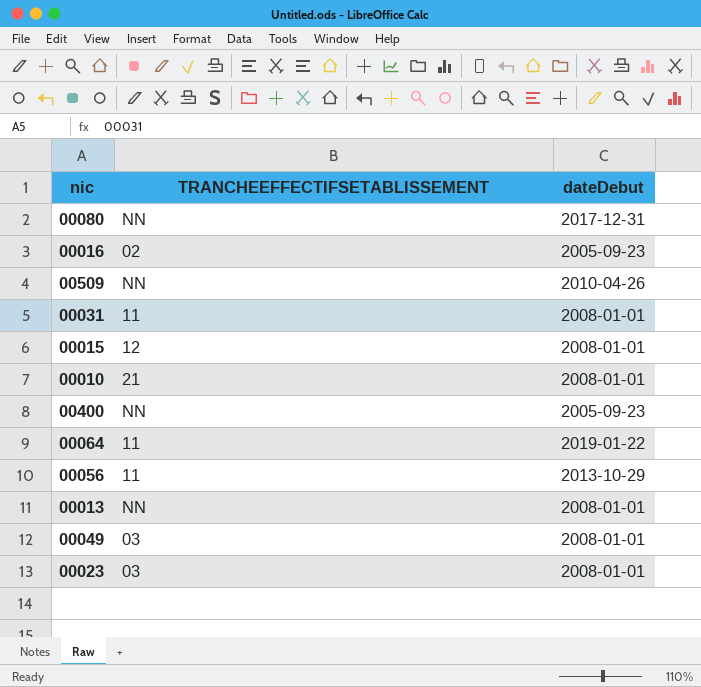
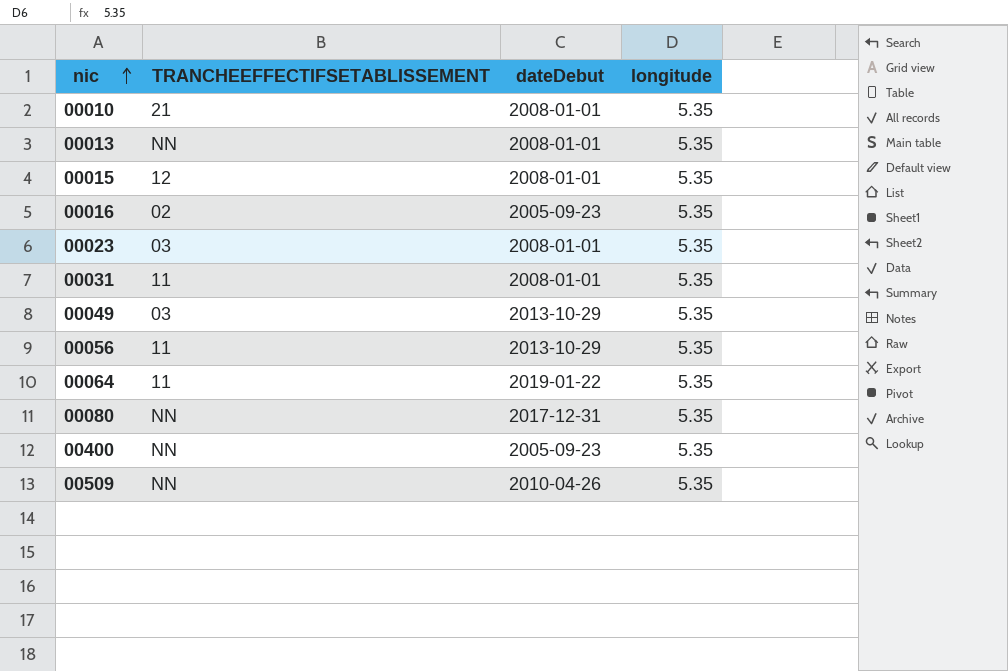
row order: none -> nic ascending
column longitude | position: none -> 4
00049 | dateDebut: 2008-01-01 -> 2013-10-29

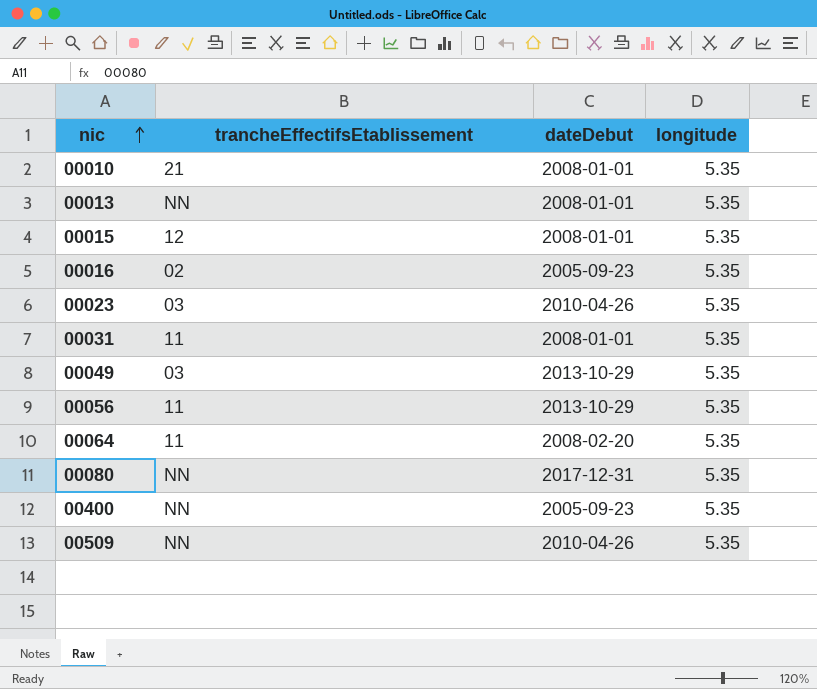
column name: TRANCHEEFFECTIFSETABLISSEMENT -> trancheEffectifsEtablissement
00023 | dateDebut: 2008-01-01 -> 2010-04-26
00064 | dateDebut: 2019-01-22 -> 2008-02-20

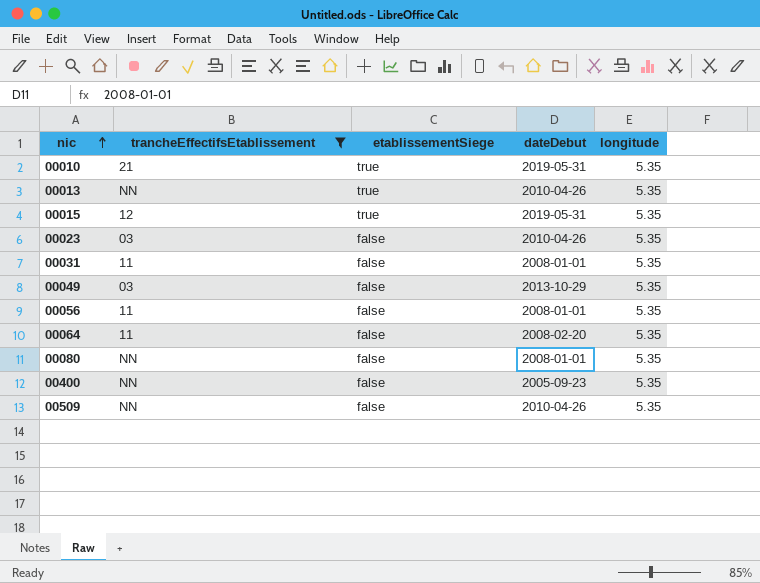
filter: none -> trancheEffectifsEtablissement != 02
column etablissementSiege | position: none -> 3
00010 | dateDebut: 2008-01-01 -> 2019-05-31
00013 | dateDebut: 2008-01-01 -> 2010-04-26
00015 | dateDebut: 2008-01-01 -> 2019-05-31
00056 | dateDebut: 2013-10-29 -> 2008-01-01
00080 | dateDebut: 2017-12-31 -> 2008-01-01

